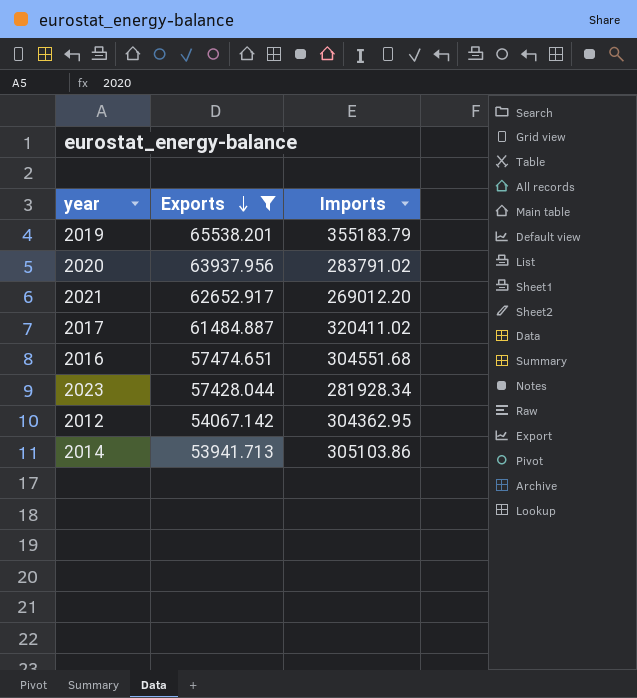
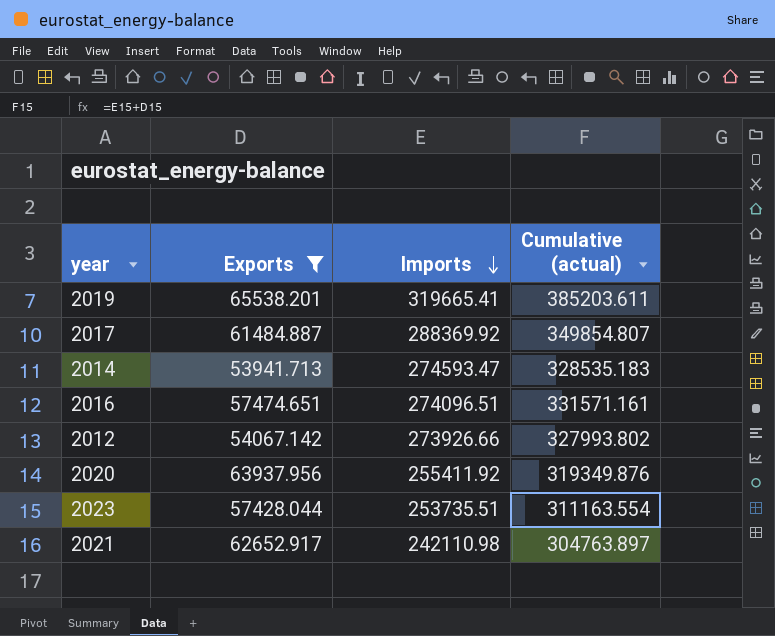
row order: Exports descending -> Imports descending
column Cumulative (actual) | formula: none -> [Exports] + [Imports]
2019 | Imports: 355183.79 -> 319665.41
2017 | Imports: 320411.02 -> 288369.92
2014 | Imports: 305103.86 -> 274593.47
2016 | Imports: 304551.68 -> 274096.51
2012 | Imports: 304362.95 -> 273926.66
2020 | Imports: 283791.02 -> 255411.92
2023 | Imports: 281928.34 -> 253735.51
2021 | Imports: 269012.20 -> 242110.98

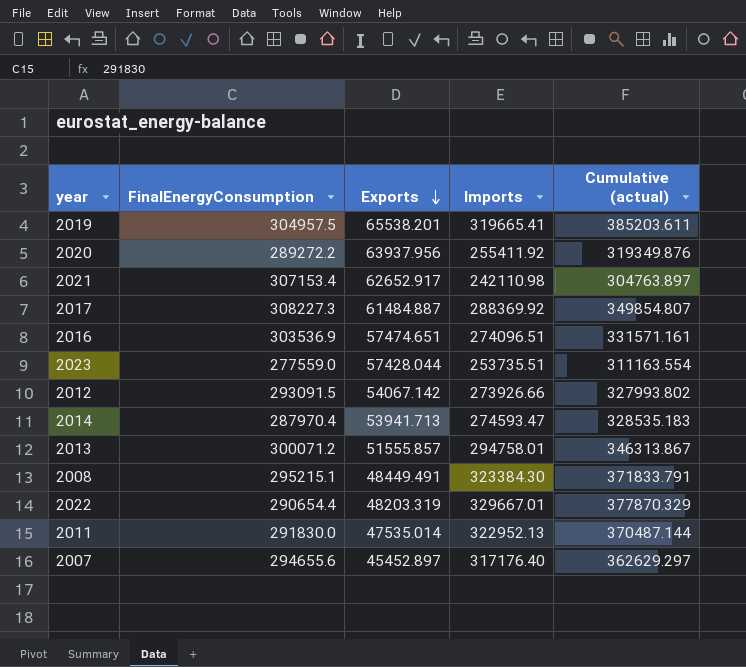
filter: Exports >= 53941.713 -> none
row order: Imports descending -> Exports descending
column FinalEnergyConsumption | position: none -> 2

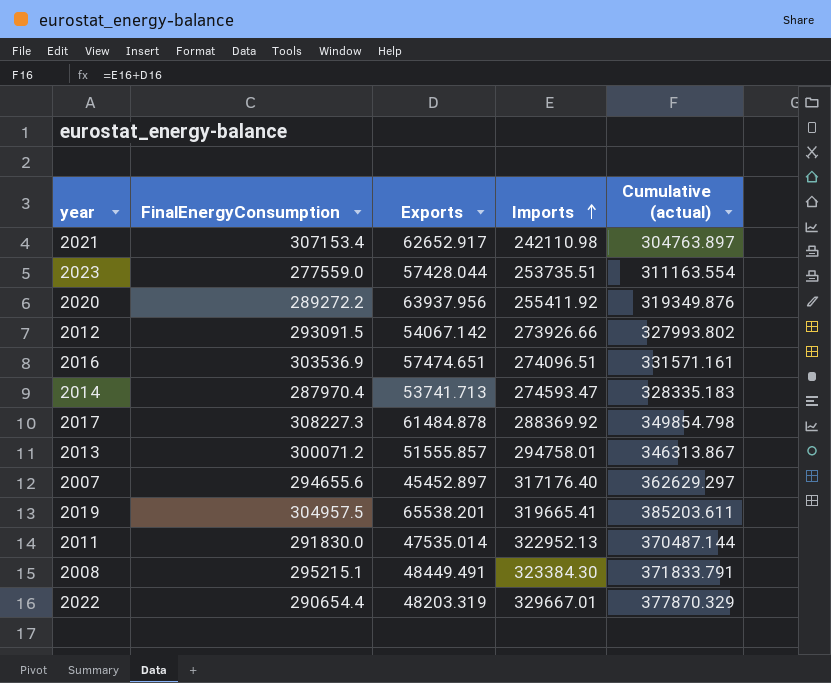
row order: Exports descending -> Imports ascending
2014 | Exports: 53941.713 -> 53741.713
2014 | Cumulative (actual): 328535.183 -> 328335.183
2017 | Exports: 61484.887 -> 61484.878
2017 | Cumulative (actual): 349854.807 -> 349854.798

